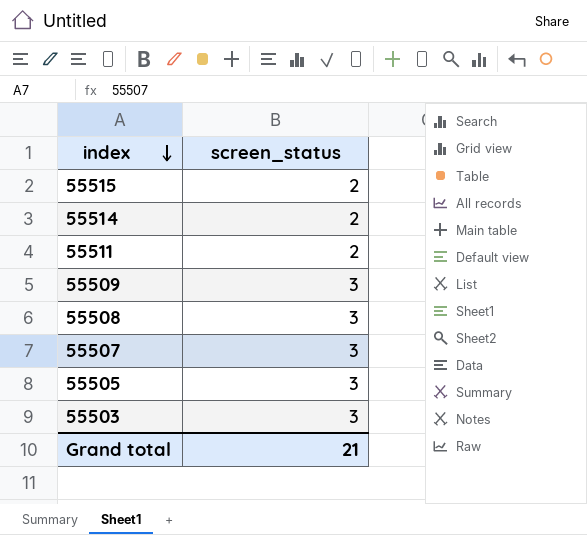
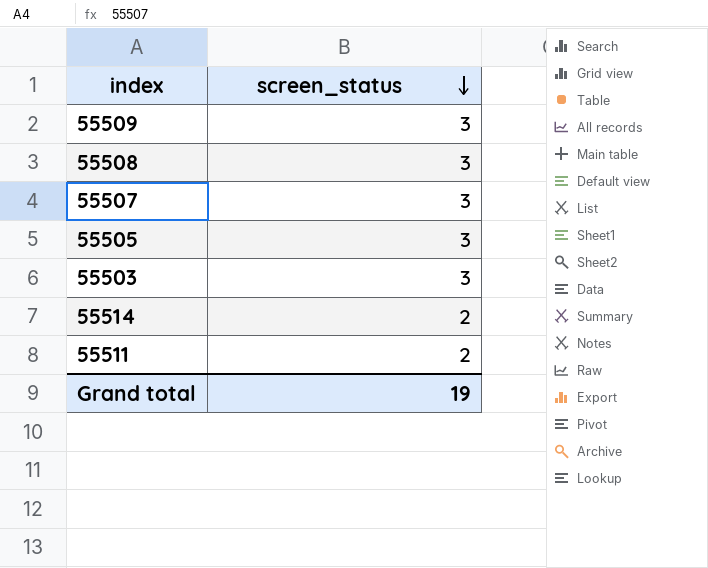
row order: index descending -> screen_status descending
row 55515: 2 -> none
Grand total | screen_status: 21 -> 19

